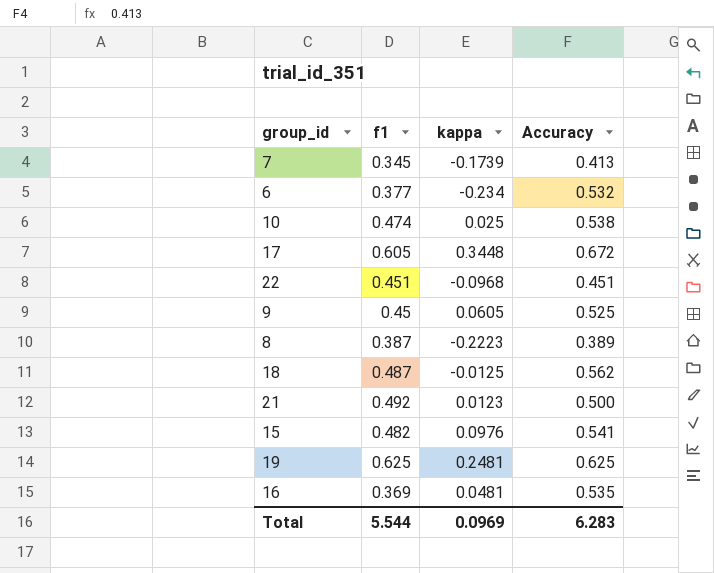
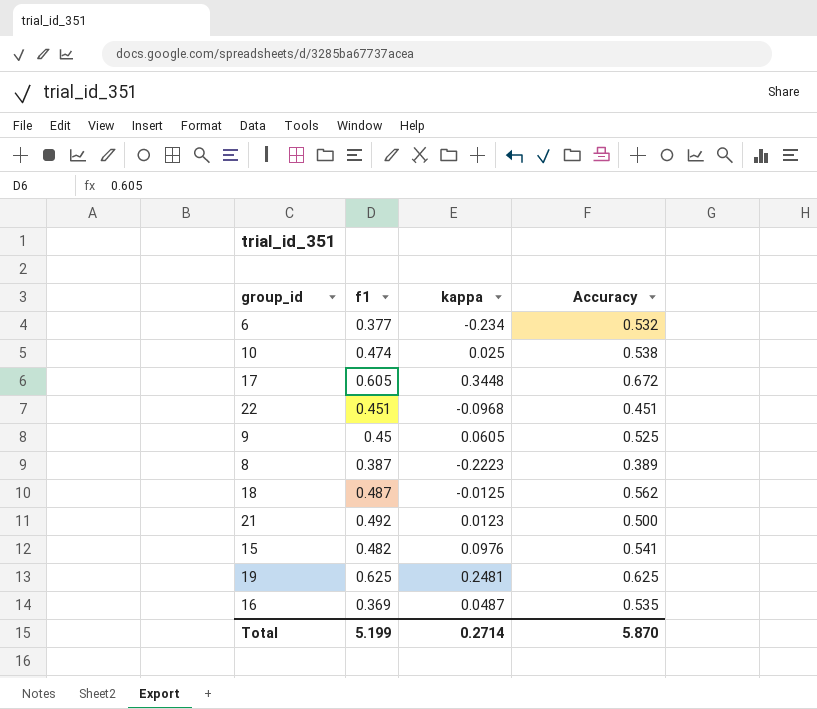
row 7: 0.345 | -0.1739 | 0.413 -> none
16 | kappa: 0.0481 -> 0.0487
Total | f1: 5.544 -> 5.199
Total | kappa: 0.0969 -> 0.2714
Total | Accuracy: 6.283 -> 5.870

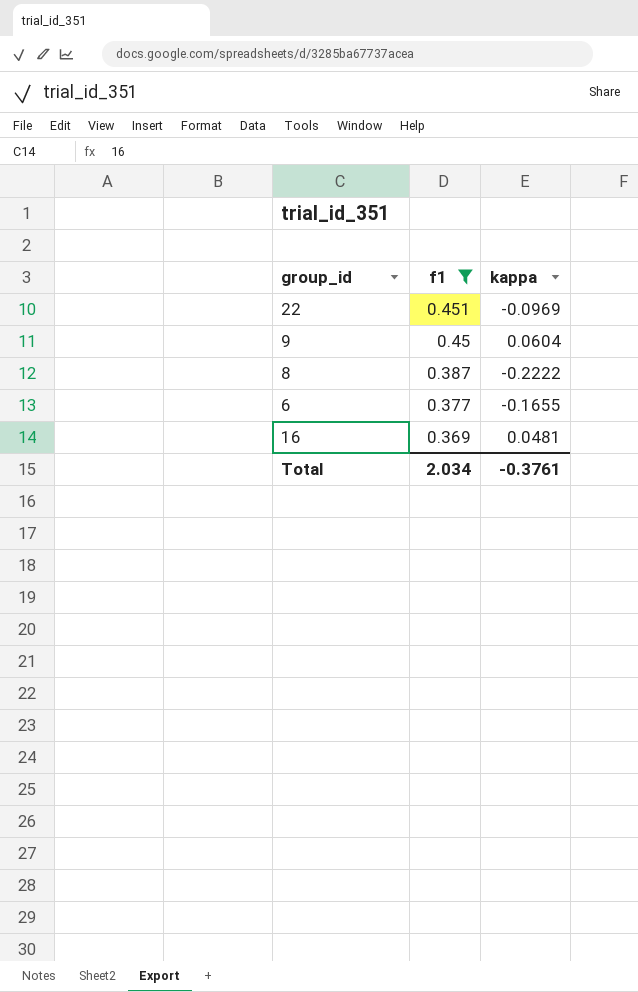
filter: none -> f1 <= 0.451
row order: none -> f1 descending
column Accuracy | position: 4 -> none
22 | kappa: -0.0968 -> -0.0969
9 | kappa: 0.0605 -> 0.0604
8 | kappa: -0.2223 -> -0.2222
6 | kappa: -0.234 -> -0.1655
16 | kappa: 0.0487 -> 0.0481
Total | f1: 5.199 -> 2.034
Total | kappa: 0.2714 -> -0.3761

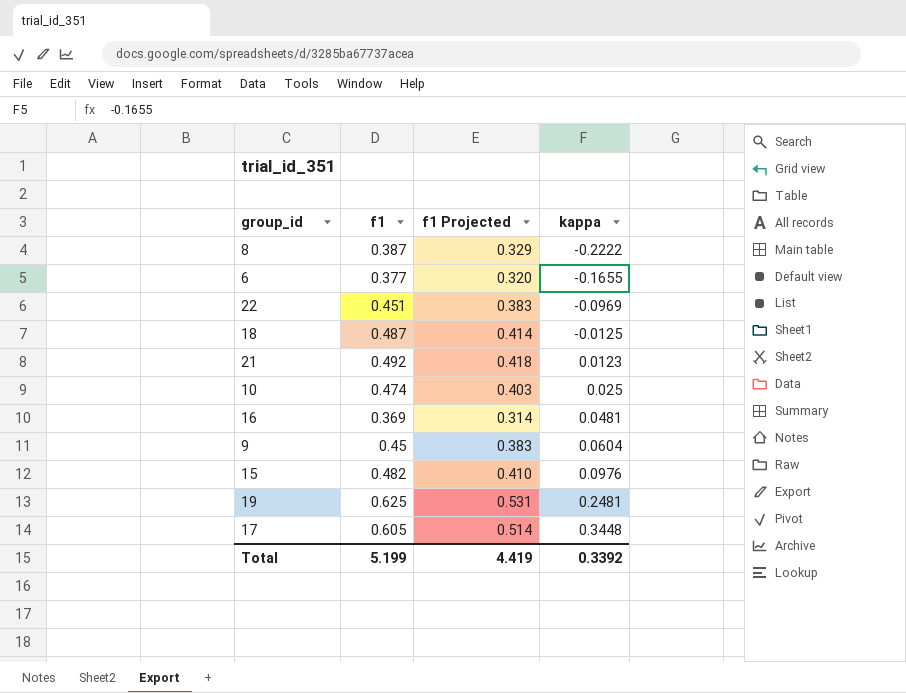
filter: f1 <= 0.451 -> none
row order: f1 descending -> kappa ascending
column f1 Projected | formula: none -> [f1] * 0.85
Total | f1: 2.034 -> 5.199
Total | kappa: -0.3761 -> 0.3392

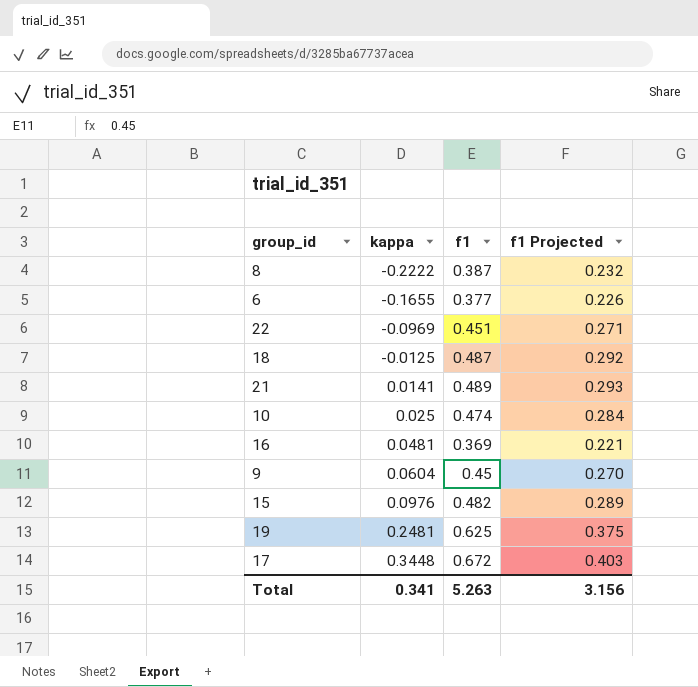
column kappa | position: 4 -> 2
column f1 Projected | formula: [f1] * 0.85 -> [f1] * 0.6
21 | kappa: 0.0123 -> 0.0141
21 | f1: 0.492 -> 0.489
17 | f1: 0.605 -> 0.672
Total | kappa: 0.3392 -> 0.341
Total | f1: 5.199 -> 5.263
Total | f1 Projected: 4.419 -> 3.156

